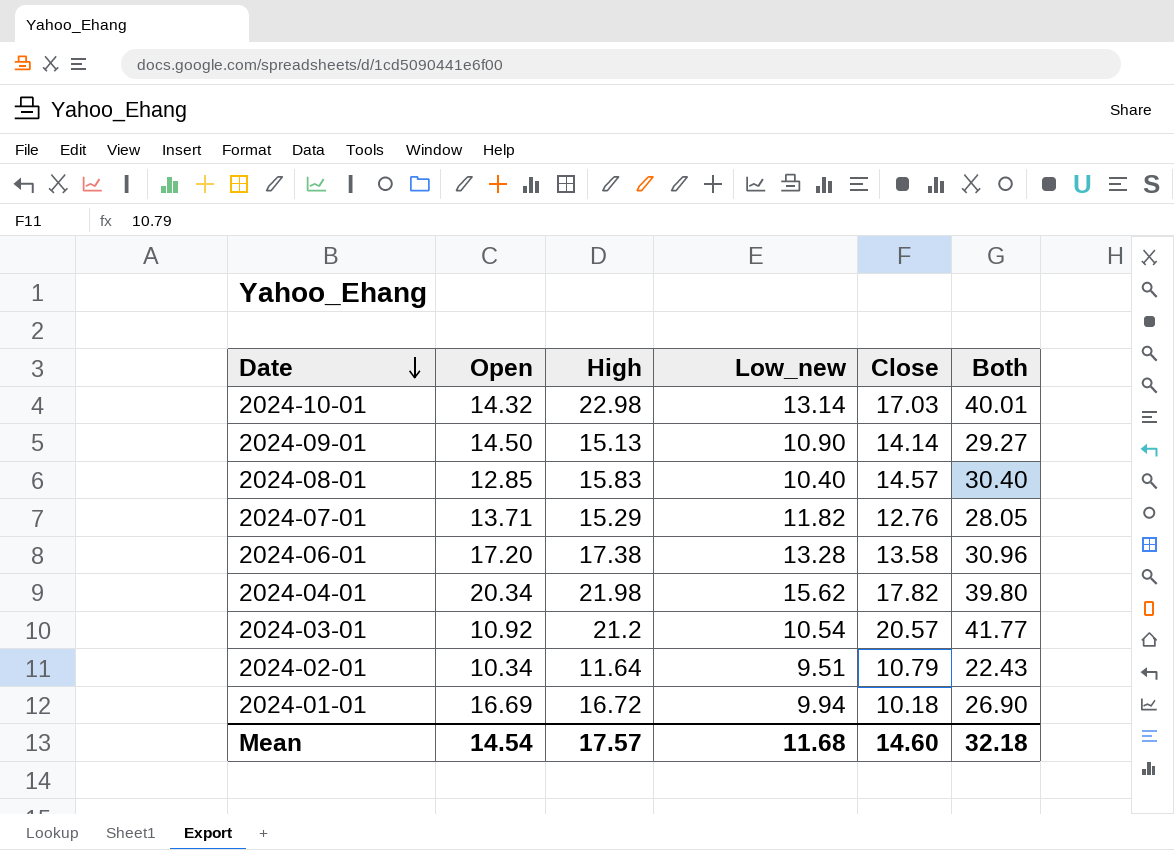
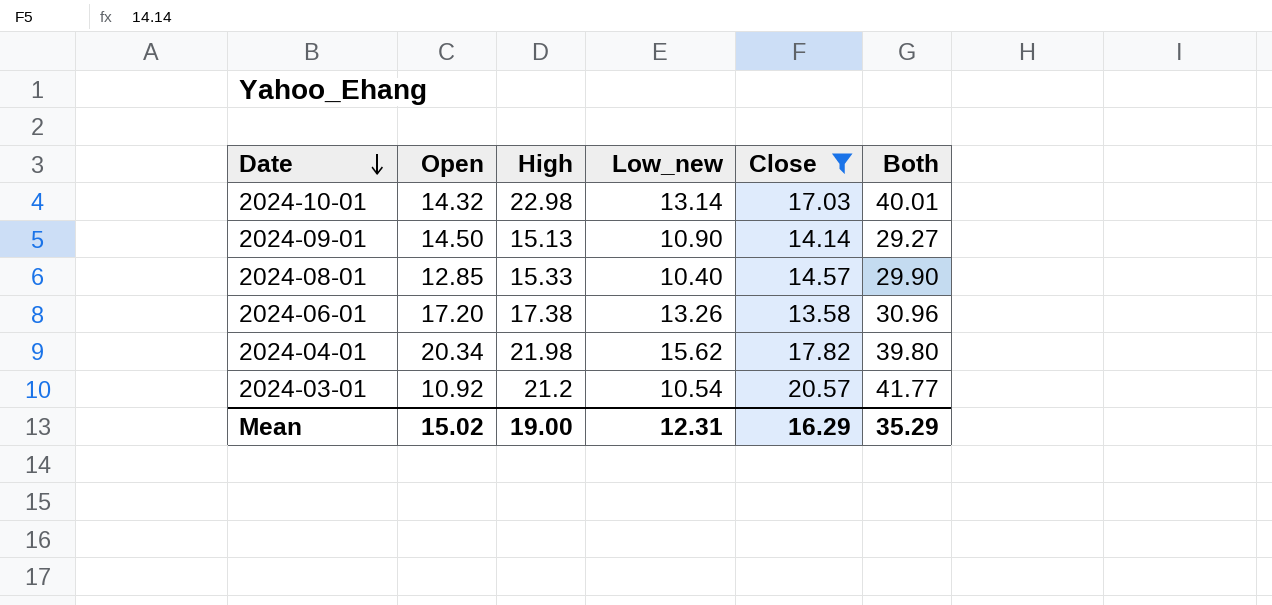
filter: none -> Close >= 13.58
2024-08-01 | High: 15.83 -> 15.33
2024-08-01 | Both: 30.40 -> 29.90
2024-06-01 | Low_new: 13.28 -> 13.26
Mean | Open: 14.54 -> 15.02
Mean | High: 17.57 -> 19.00
Mean | Low_new: 11.68 -> 12.31
Mean | Close: 14.60 -> 16.29
Mean | Both: 32.18 -> 35.29

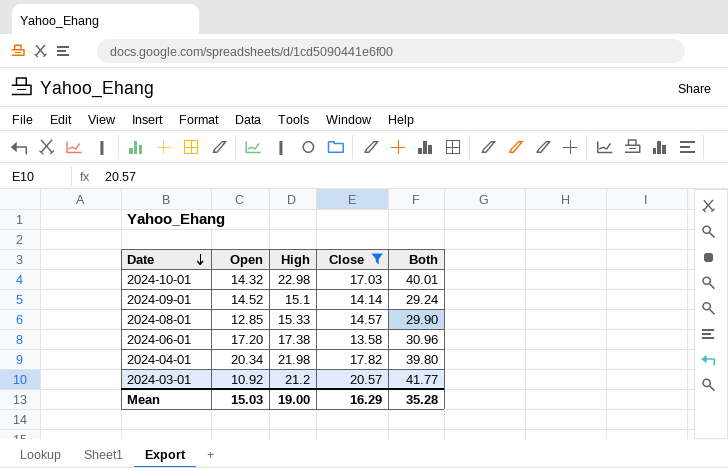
column Low_new | position: 4 -> none
2024-09-01 | Open: 14.50 -> 14.52
2024-09-01 | High: 15.13 -> 15.1
2024-09-01 | Both: 29.27 -> 29.24
Mean | Open: 15.02 -> 15.03
Mean | Both: 35.29 -> 35.28

